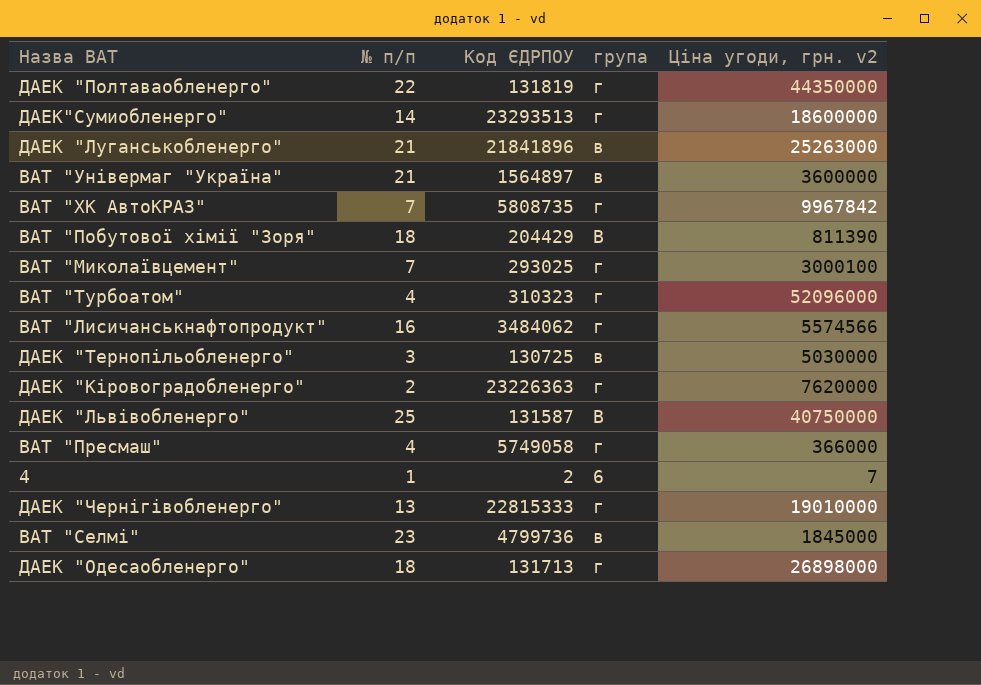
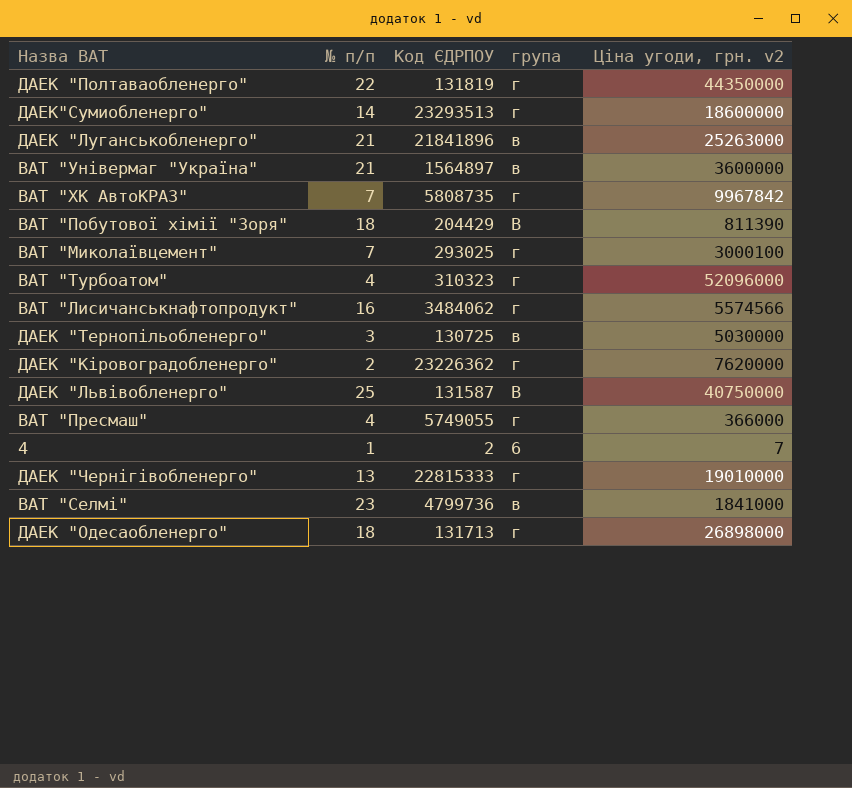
ДАЕК "Кіровоградобленерго" | Код ЄДРПОУ: 23226363 -> 23226362
ВАТ "Пресмаш" | Код ЄДРПОУ: 5749058 -> 5749055
ВАТ "Селмі" | Ціна угоди, грн. v2: 1845000 -> 1841000

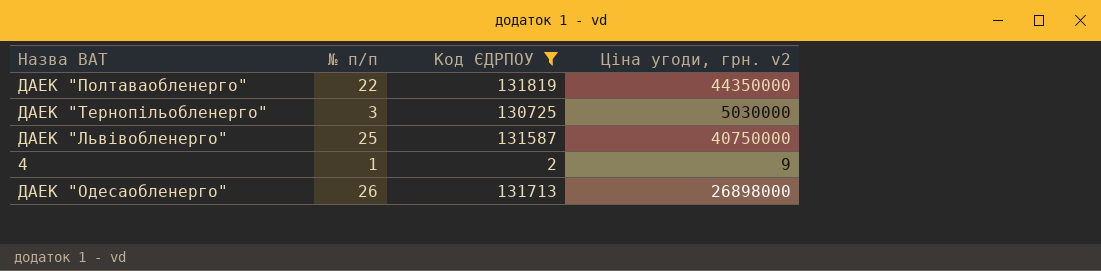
filter: none -> Код ЄДРПОУ <= 131819
column група | position: 4 -> none
4 | Ціна угоди, грн. v2: 7 -> 9
ДАЕК "Одесаобленерго" | № п/п: 18 -> 26

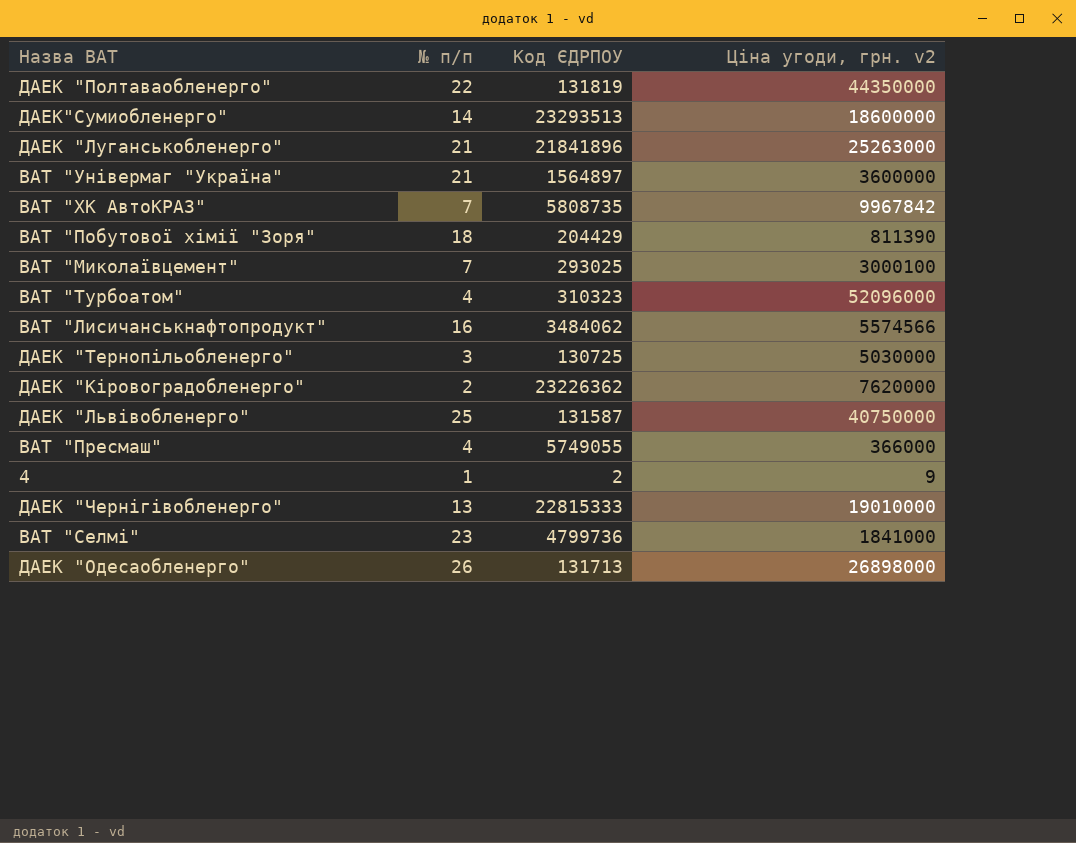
filter: Код ЄДРПОУ <= 131819 -> none

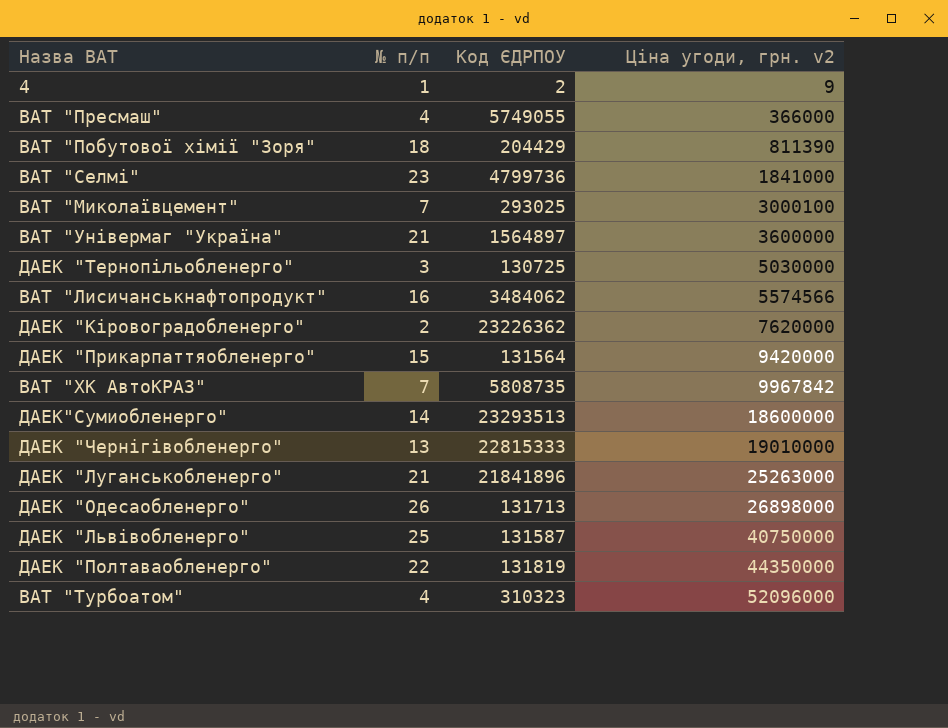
row order: none -> Ціна угоди, грн. v2 ascending
row ДАЕК "Прикарпаттяобленерго": none -> 15 | 131564 | 9420000

